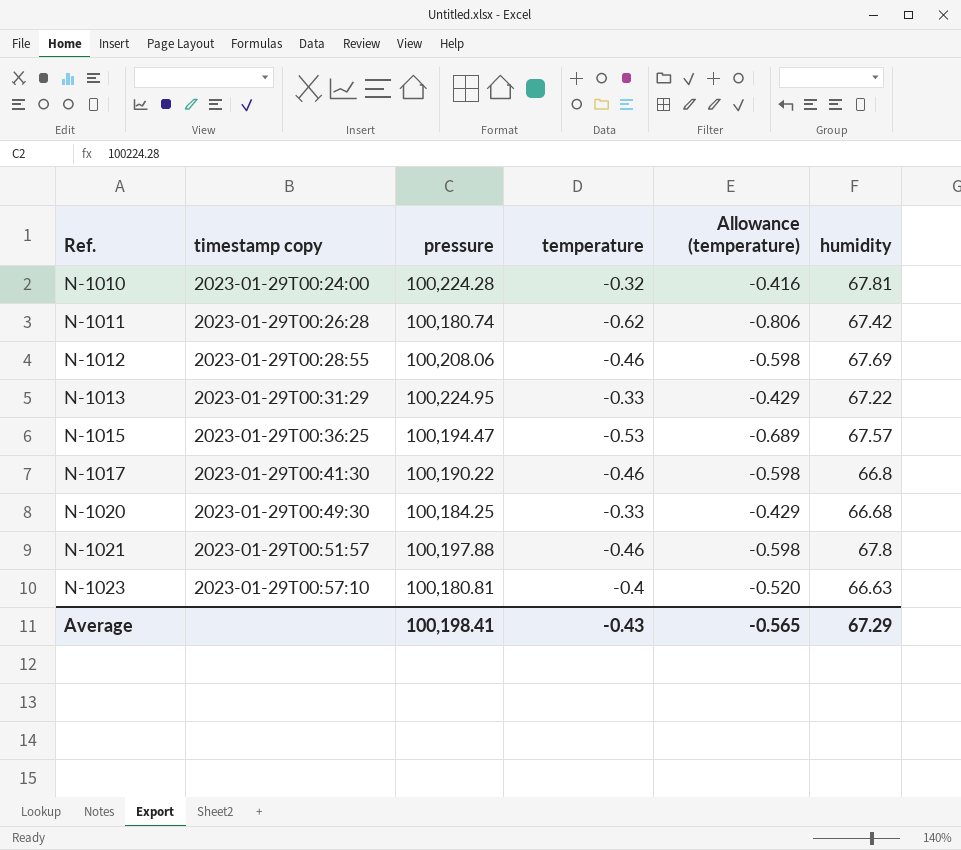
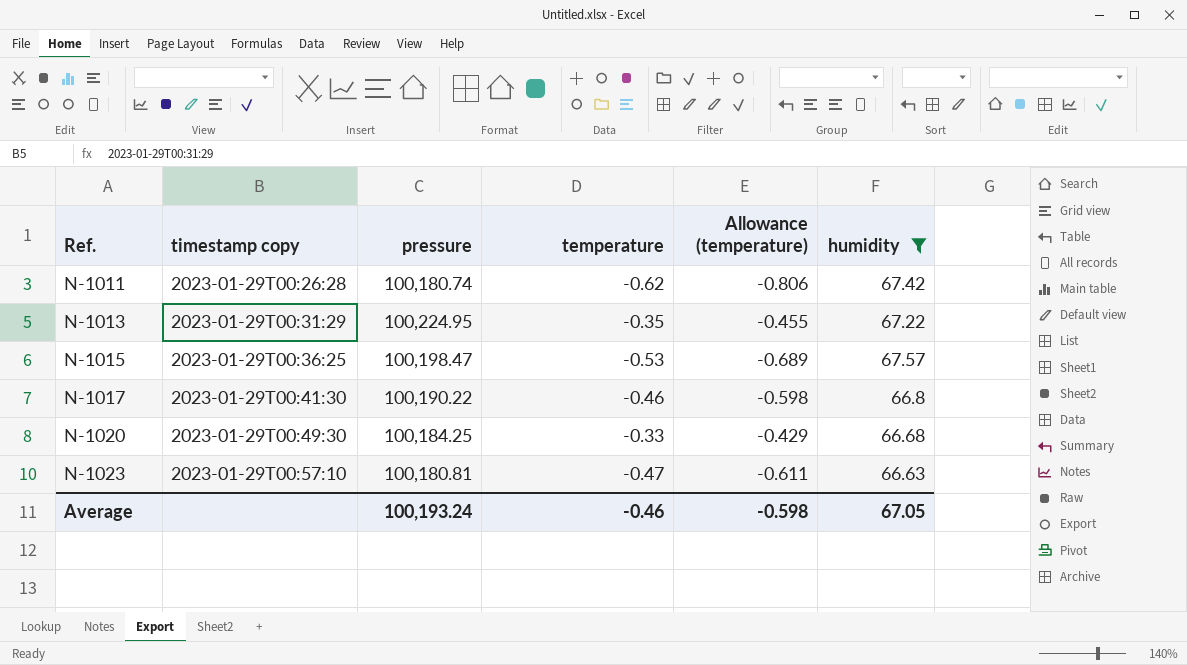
filter: none -> humidity <= 67.57
N-1013 | temperature: -0.33 -> -0.35
N-1013 | Allowance (temperature): -0.429 -> -0.455
N-1015 | pressure: 100,194.47 -> 100,198.47
N-1023 | temperature: -0.4 -> -0.47
N-1023 | Allowance (temperature): -0.520 -> -0.611
Average | pressure: 100,198.41 -> 100,193.24
Average | temperature: -0.43 -> -0.46
Average | Allowance (temperature): -0.565 -> -0.598
Average | humidity: 67.29 -> 67.05

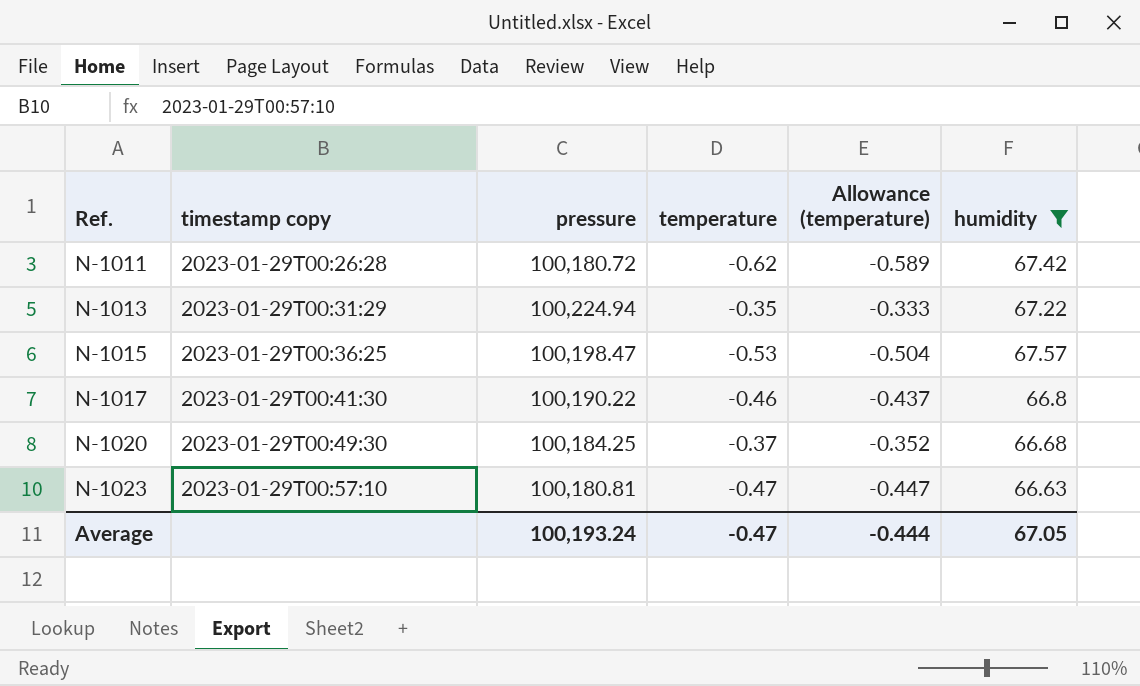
column Allowance (temperature) | formula: [temperature] * 1.3 -> [temperature] * 0.95
N-1011 | pressure: 100,180.74 -> 100,180.72
N-1013 | pressure: 100,224.95 -> 100,224.94
N-1020 | temperature: -0.33 -> -0.37
Average | temperature: -0.46 -> -0.47
Average | Allowance (temperature): -0.598 -> -0.444

